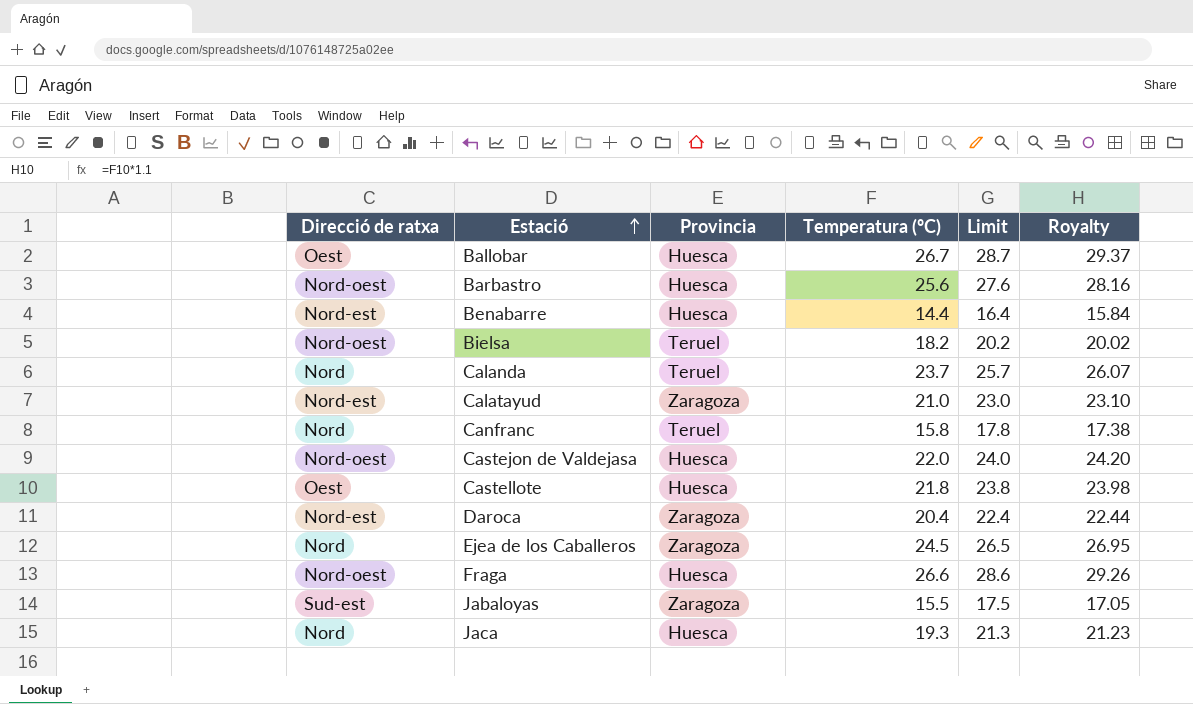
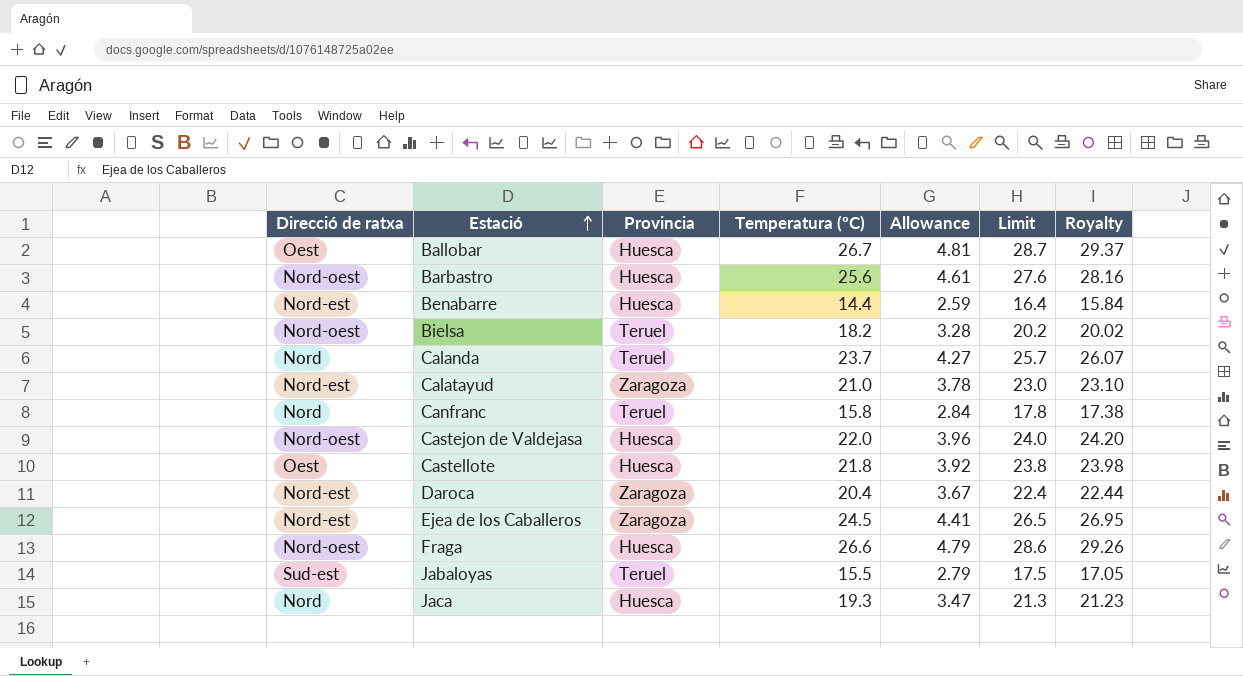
column Allowance | formula: none -> [Temperatura (ºC)] * 0.18
Ejea de los Caballeros | Direcció de ratxa: Nord -> Nord-est
Jabaloyas | Provincia: Zaragoza -> Teruel

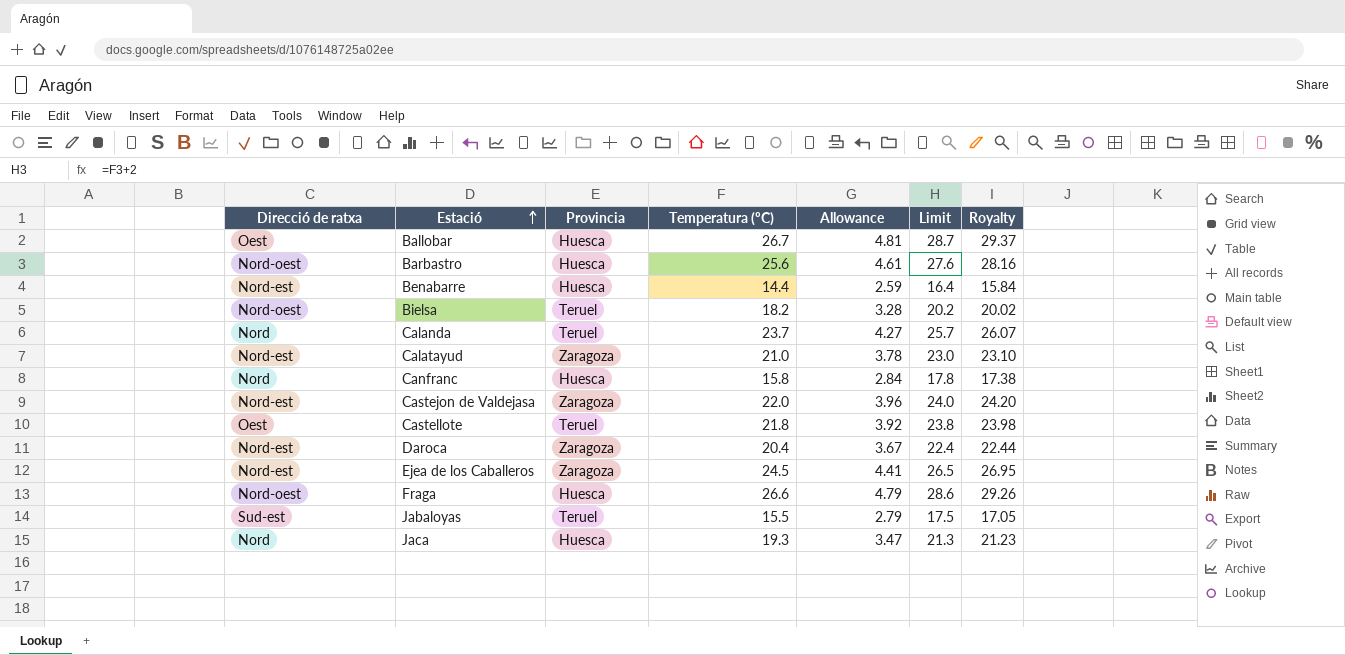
Canfranc | Provincia: Teruel -> Huesca
Castejon de Valdejasa | Direcció de ratxa: Nord-oest -> Nord-est
Castejon de Valdejasa | Provincia: Huesca -> Zaragoza
Castellote | Provincia: Huesca -> Teruel

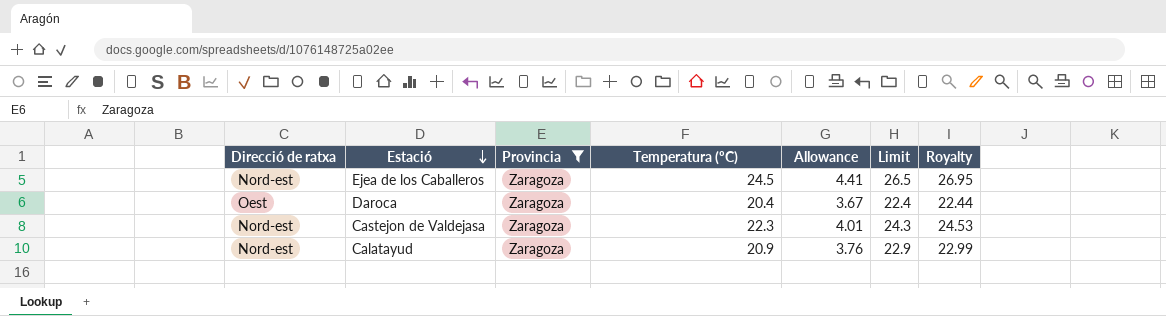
filter: none -> Provincia = Zaragoza
row order: Estació ascending -> Estació descending
Daroca | Direcció de ratxa: Nord-est -> Oest
Castejon de Valdejasa | Temperatura (ºC): 22.0 -> 22.3
Castejon de Valdejasa | Allowance: 3.96 -> 4.01
Castejon de Valdejasa | Limit: 24.0 -> 24.3
Castejon de Valdejasa | Royalty: 24.20 -> 24.53
Calatayud | Temperatura (ºC): 21.0 -> 20.9
Calatayud | Allowance: 3.78 -> 3.76
Calatayud | Limit: 23.0 -> 22.9
Calatayud | Royalty: 23.10 -> 22.99

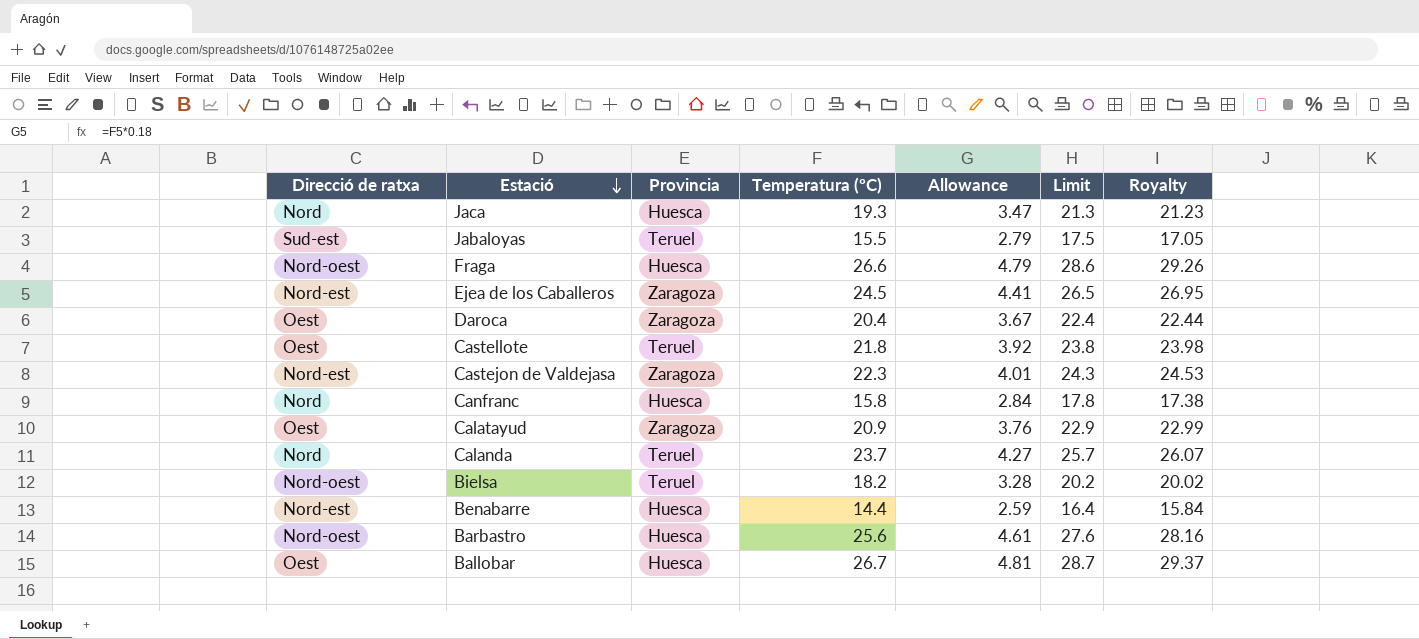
filter: Provincia = Zaragoza -> none
Calatayud | Direcció de ratxa: Nord-est -> Oest

